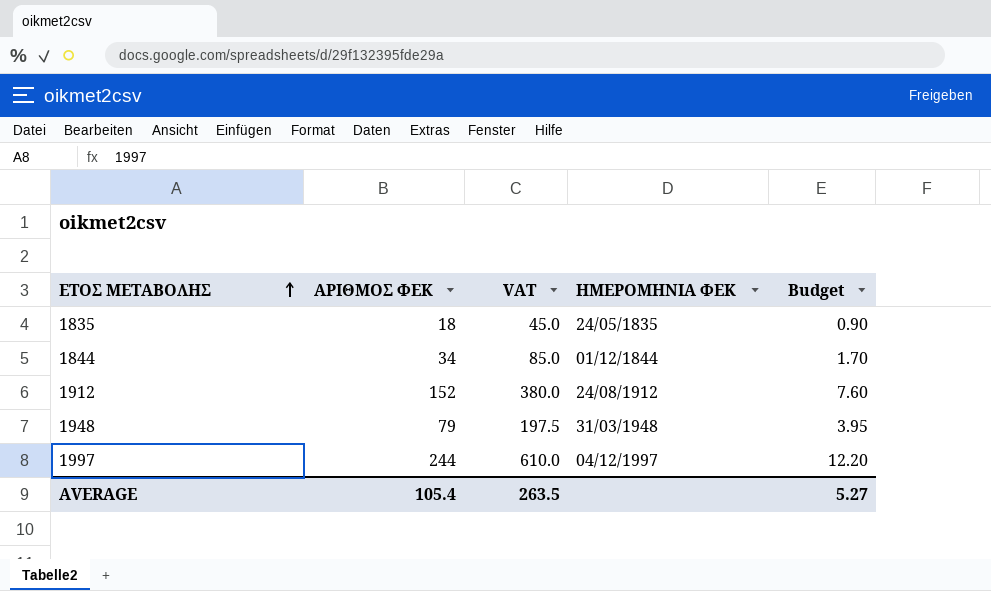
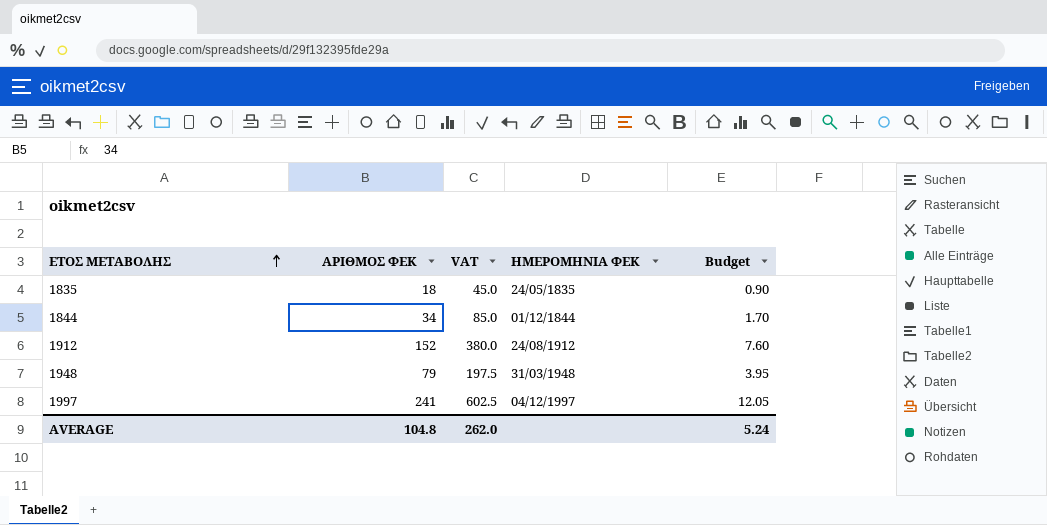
1997 | ΑΡΙΘΜΟΣ ΦΕΚ: 244 -> 241
1997 | VAT: 610.0 -> 602.5
1997 | Budget: 12.20 -> 12.05
AVERAGE | ΑΡΙΘΜΟΣ ΦΕΚ: 105.4 -> 104.8
AVERAGE | VAT: 263.5 -> 262.0
AVERAGE | Budget: 5.27 -> 5.24

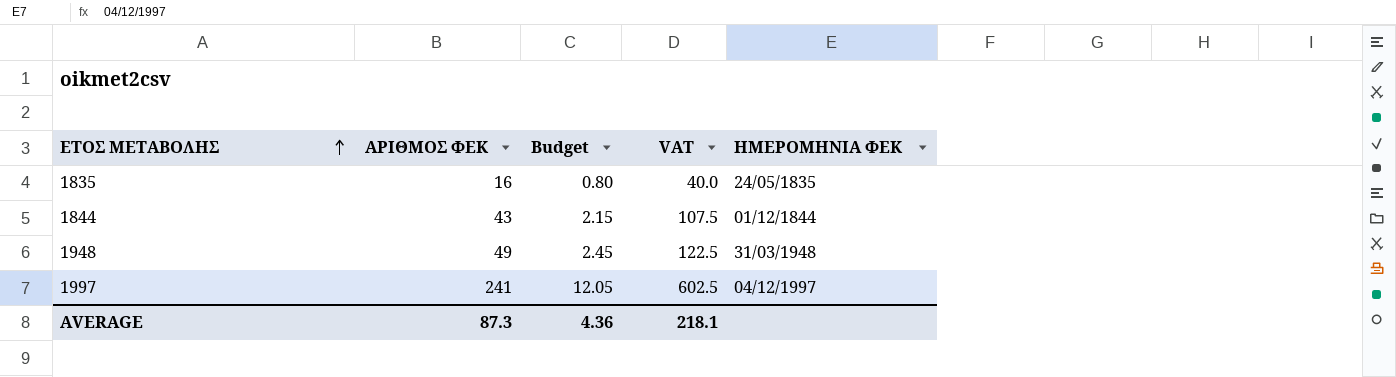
column Budget | position: 5 -> 3
row 1912: 152 | 380.0 | 24/08/1912 | 7.60 -> none
1835 | ΑΡΙΘΜΟΣ ΦΕΚ: 18 -> 16
1835 | Budget: 0.90 -> 0.80
1835 | VAT: 45.0 -> 40.0
1844 | ΑΡΙΘΜΟΣ ΦΕΚ: 34 -> 43
1844 | Budget: 1.70 -> 2.15
1844 | VAT: 85.0 -> 107.5
1948 | ΑΡΙΘΜΟΣ ΦΕΚ: 79 -> 49
1948 | Budget: 3.95 -> 2.45
1948 | VAT: 197.5 -> 122.5
AVERAGE | ΑΡΙΘΜΟΣ ΦΕΚ: 104.8 -> 87.3
AVERAGE | Budget: 5.24 -> 4.36
AVERAGE | VAT: 262.0 -> 218.1

